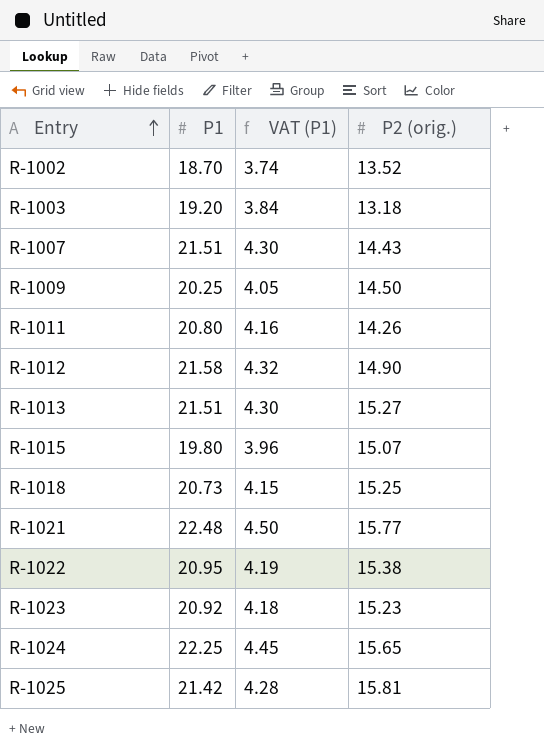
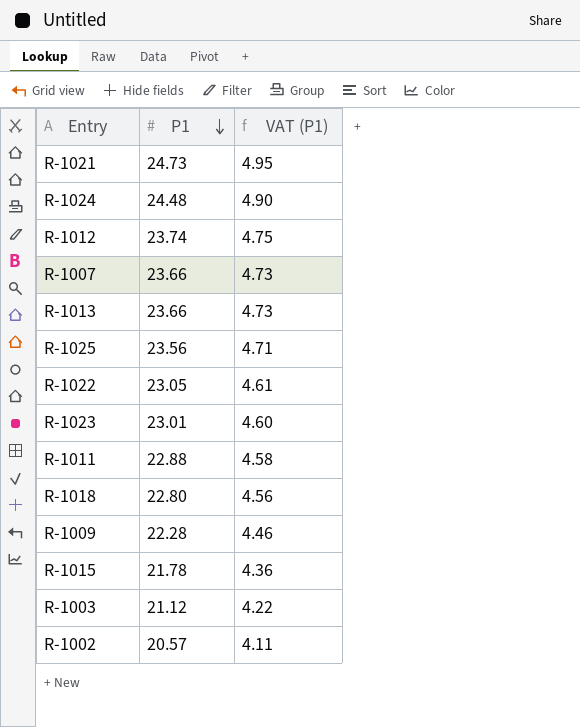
row order: Entry ascending -> P1 descending
column P2 (orig.) | position: 4 -> none
R-1021 | P1: 22.48 -> 24.73
R-1021 | VAT (P1): 4.50 -> 4.95
R-1024 | P1: 22.25 -> 24.48
R-1024 | VAT (P1): 4.45 -> 4.90
R-1012 | P1: 21.58 -> 23.74
R-1012 | VAT (P1): 4.32 -> 4.75
R-1007 | P1: 21.51 -> 23.66
R-1007 | VAT (P1): 4.30 -> 4.73
R-1013 | P1: 21.51 -> 23.66
R-1013 | VAT (P1): 4.30 -> 4.73
R-1025 | P1: 21.42 -> 23.56
R-1025 | VAT (P1): 4.28 -> 4.71
R-1022 | P1: 20.95 -> 23.05
R-1022 | VAT (P1): 4.19 -> 4.61
R-1023 | P1: 20.92 -> 23.01
R-1023 | VAT (P1): 4.18 -> 4.60
R-1011 | P1: 20.80 -> 22.88
R-1011 | VAT (P1): 4.16 -> 4.58
R-1018 | P1: 20.73 -> 22.80
R-1018 | VAT (P1): 4.15 -> 4.56
R-1009 | P1: 20.25 -> 22.28
R-1009 | VAT (P1): 4.05 -> 4.46
R-1015 | P1: 19.80 -> 21.78
R-1015 | VAT (P1): 3.96 -> 4.36
R-1003 | P1: 19.20 -> 21.12
R-1003 | VAT (P1): 3.84 -> 4.22
R-1002 | P1: 18.70 -> 20.57
R-1002 | VAT (P1): 3.74 -> 4.11

